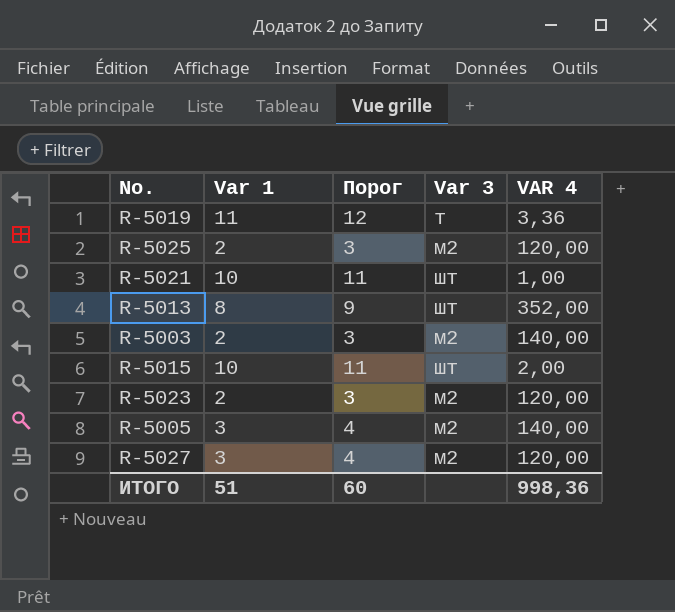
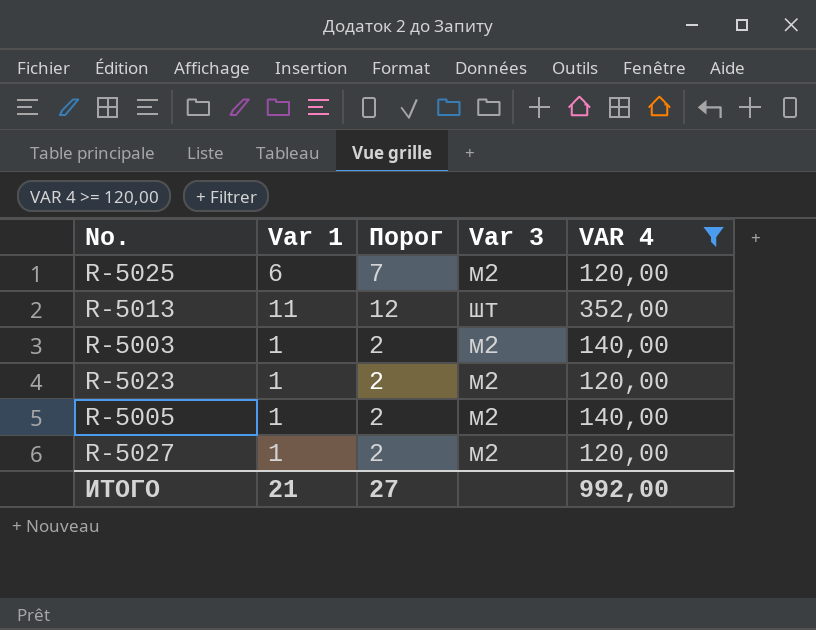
filter: none -> VAR 4 >= 120,00
R-5025 | Var 1: 2 -> 6
R-5025 | Порог: 3 -> 7
R-5013 | Var 1: 8 -> 11
R-5013 | Порог: 9 -> 12
R-5003 | Var 1: 2 -> 1
R-5003 | Порог: 3 -> 2
R-5023 | Var 1: 2 -> 1
R-5023 | Порог: 3 -> 2
R-5005 | Var 1: 3 -> 1
R-5005 | Порог: 4 -> 2
R-5027 | Var 1: 3 -> 1
R-5027 | Порог: 4 -> 2
ИТОГО | Var 1: 51 -> 21
ИТОГО | Порог: 60 -> 27
ИТОГО | VAR 4: 998,36 -> 992,00

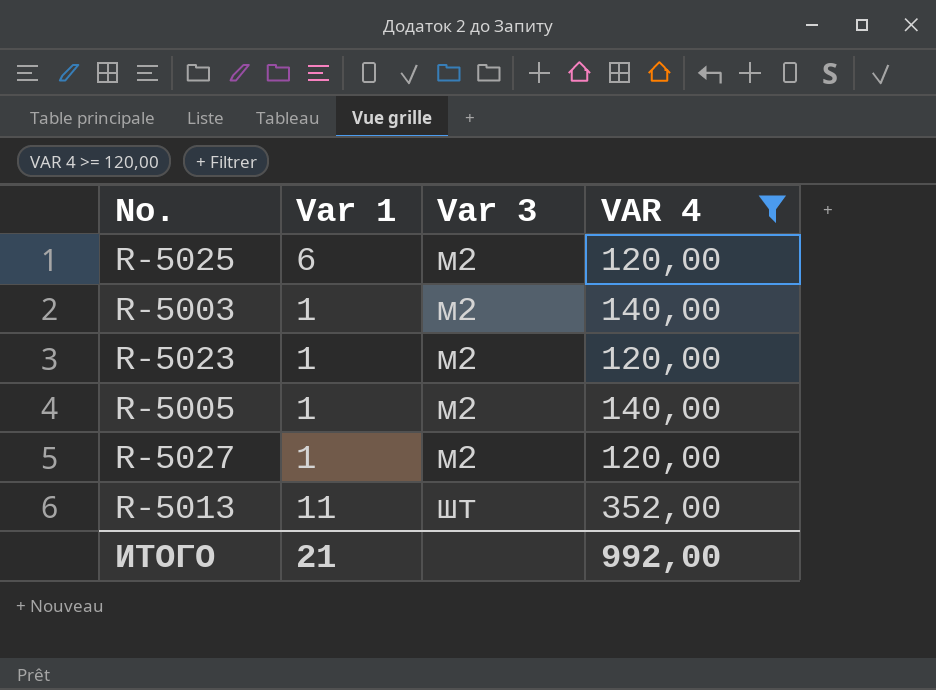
row order: none -> Var 3 ascending
column Порог | formula: [Var 1] + 1 -> none

